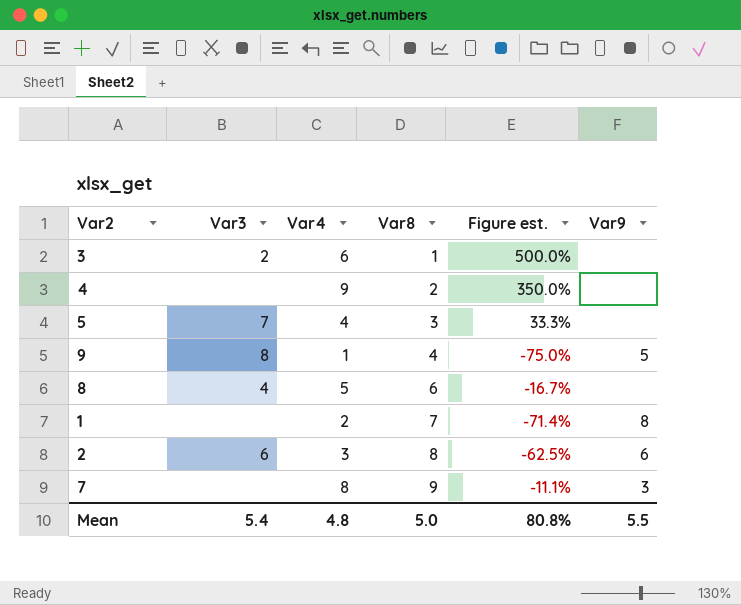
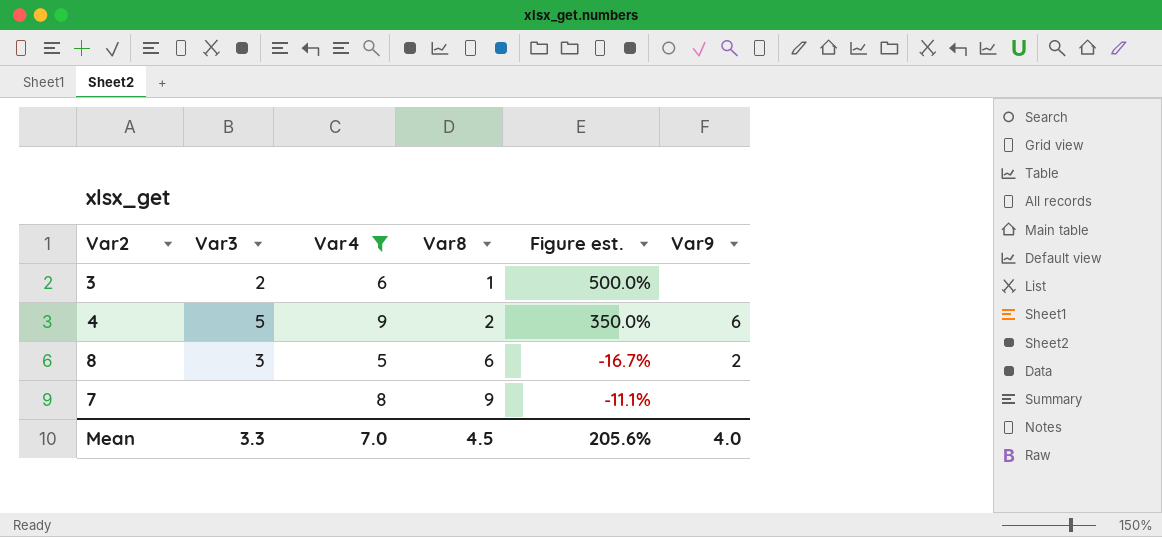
filter: none -> Var4 >= 5
4 | Var3: none -> 5
4 | Var9: none -> 6
8 | Var3: 4 -> 3
8 | Var9: none -> 2
7 | Var9: 3 -> none
Mean | Var3: 5.4 -> 3.3
Mean | Var4: 4.8 -> 7.0
Mean | Var8: 5.0 -> 4.5
Mean | Figure est.: 80.8% -> 205.6%
Mean | Var9: 5.5 -> 4.0

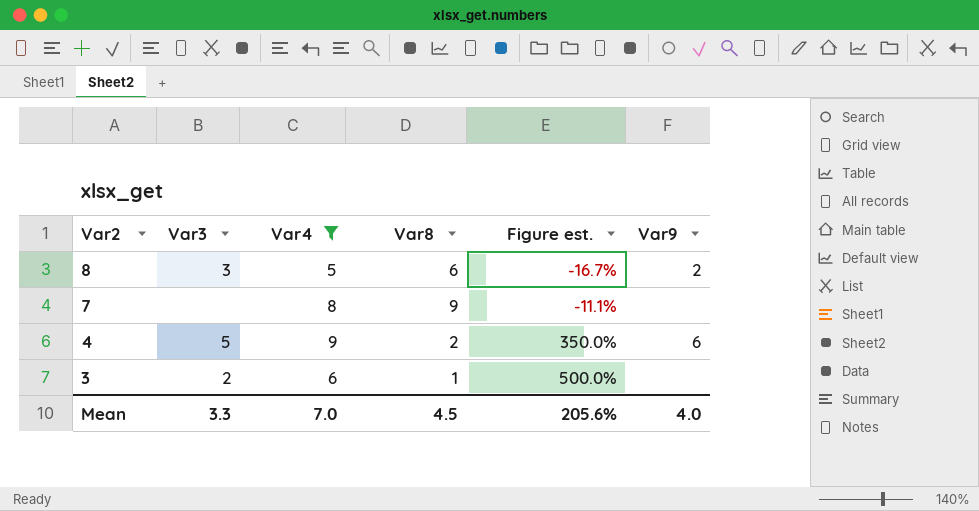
row order: Var8 ascending -> Var2 descending

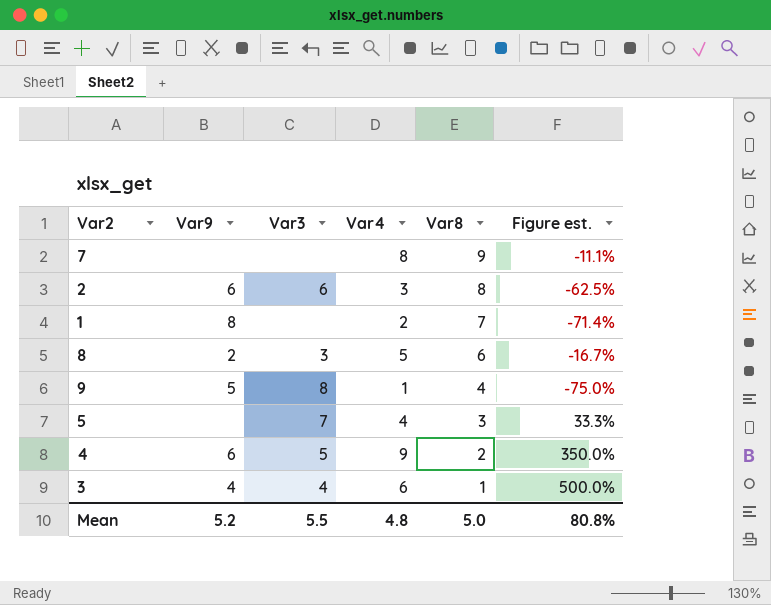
filter: Var4 >= 5 -> none
row order: Var2 descending -> Var8 descending
column Var9 | position: 6 -> 2
3 | Var9: none -> 4
3 | Var3: 2 -> 4
Mean | Var9: 4.0 -> 5.2
Mean | Var3: 3.3 -> 5.5
Mean | Var4: 7.0 -> 4.8
Mean | Var8: 4.5 -> 5.0
Mean | Figure est.: 205.6% -> 80.8%

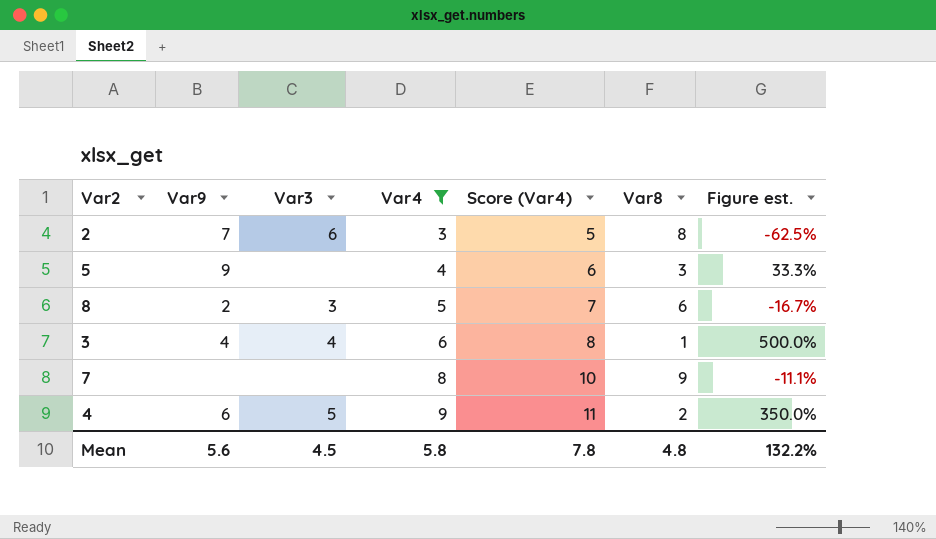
filter: none -> Var4 >= 3
row order: Var8 descending -> Var4 ascending
column Score (Var4) | formula: none -> [Var4] + 2
2 | Var9: 6 -> 7
5 | Var9: none -> 9
5 | Var3: 7 -> none
Mean | Var9: 5.2 -> 5.6
Mean | Var3: 5.5 -> 4.5
Mean | Var4: 4.8 -> 5.8
Mean | Var8: 5.0 -> 4.8
Mean | Figure est.: 80.8% -> 132.2%

